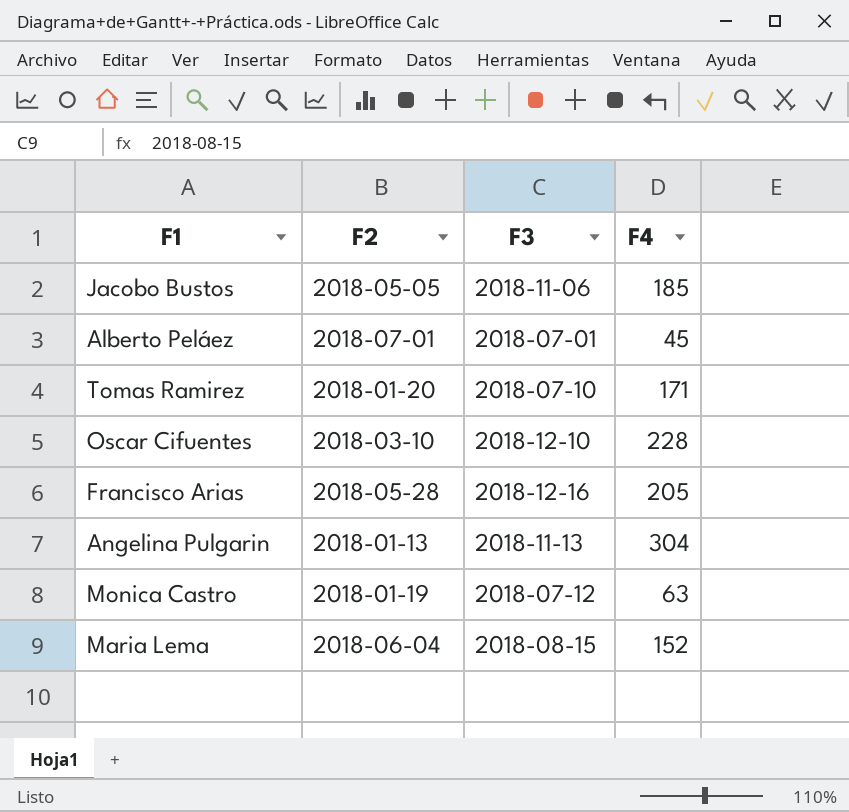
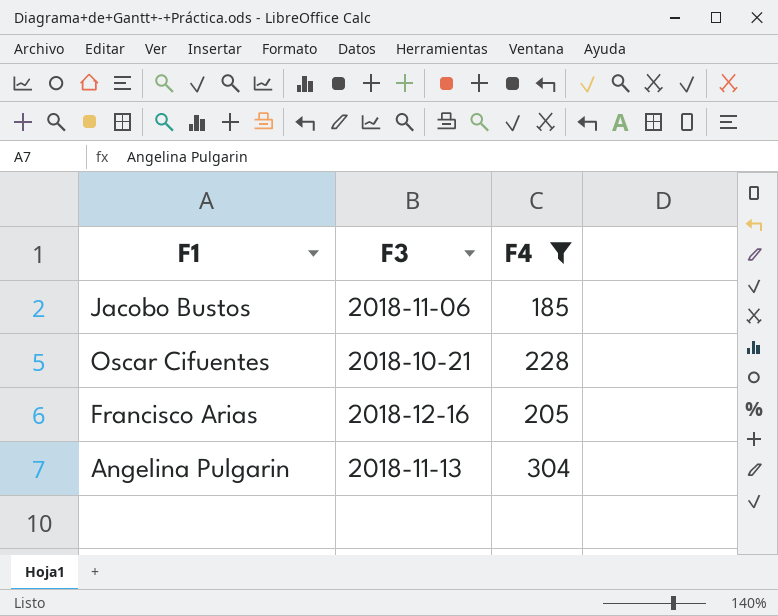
filter: none -> F4 >= 185
column F2 | position: 2 -> none
Oscar Cifuentes | F3: 2018-12-10 -> 2018-10-21

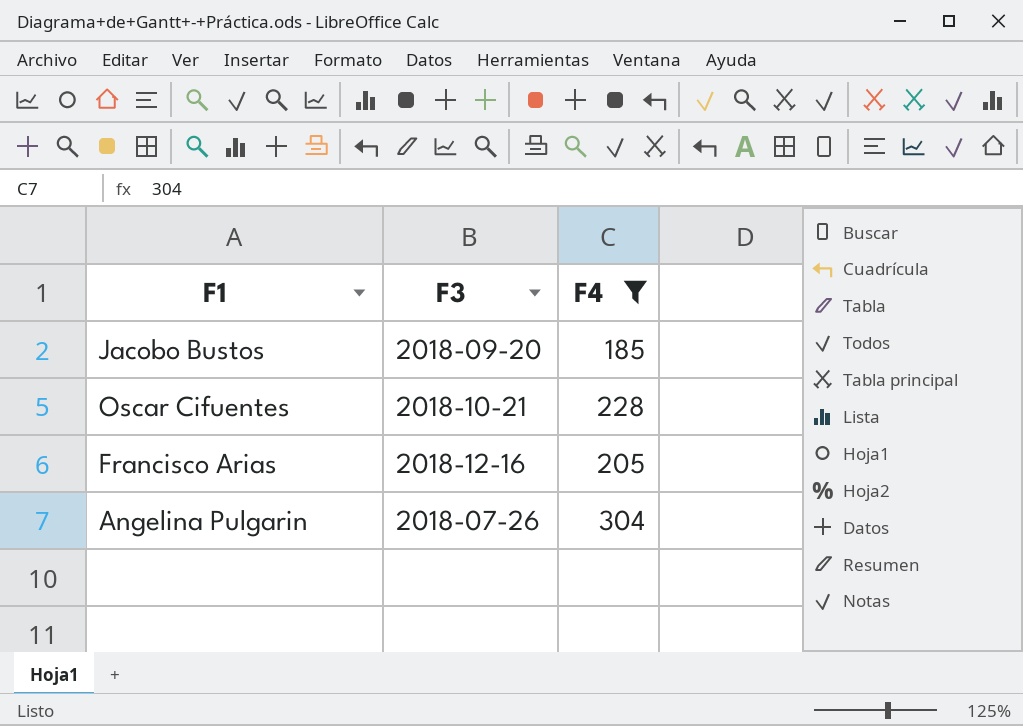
Jacobo Bustos | F3: 2018-11-06 -> 2018-09-20
Angelina Pulgarin | F3: 2018-11-13 -> 2018-07-26

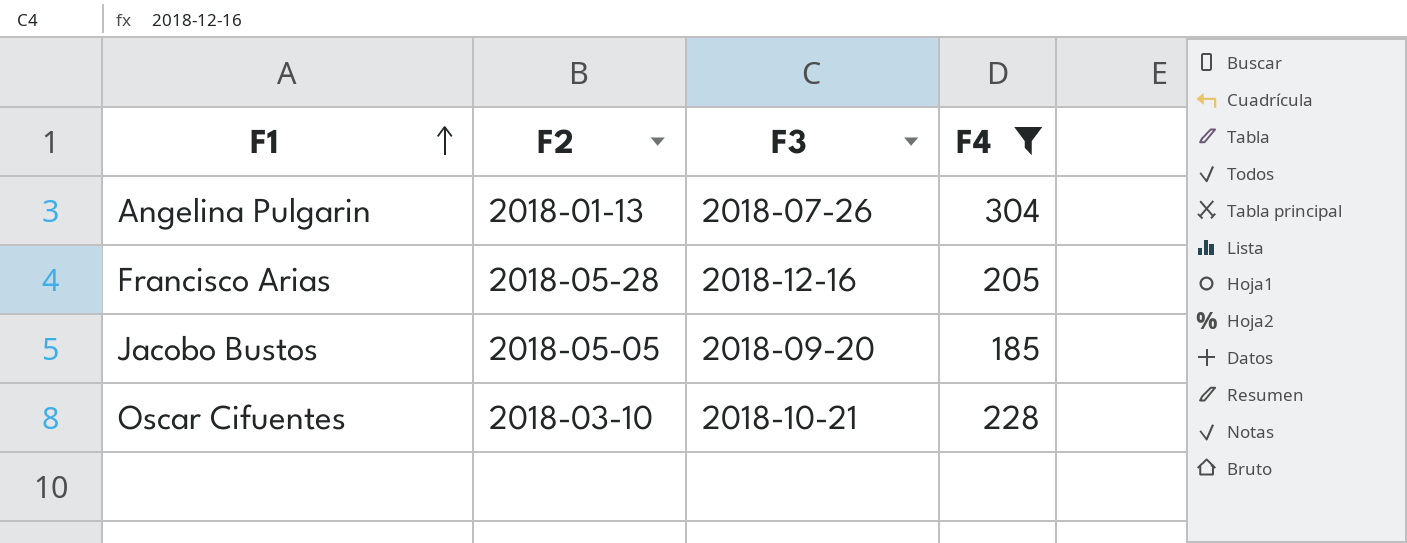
row order: none -> F1 ascending
column F2 | position: none -> 2

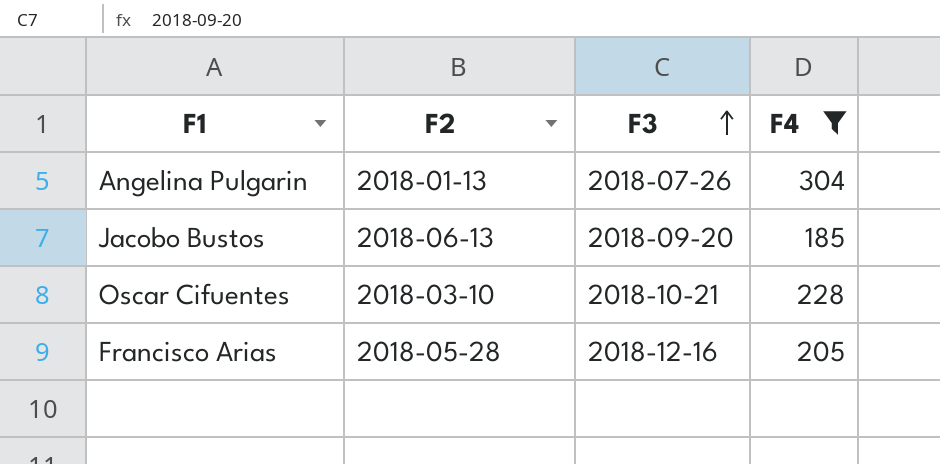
row order: F1 ascending -> F3 ascending
Jacobo Bustos | F2: 2018-05-05 -> 2018-06-13

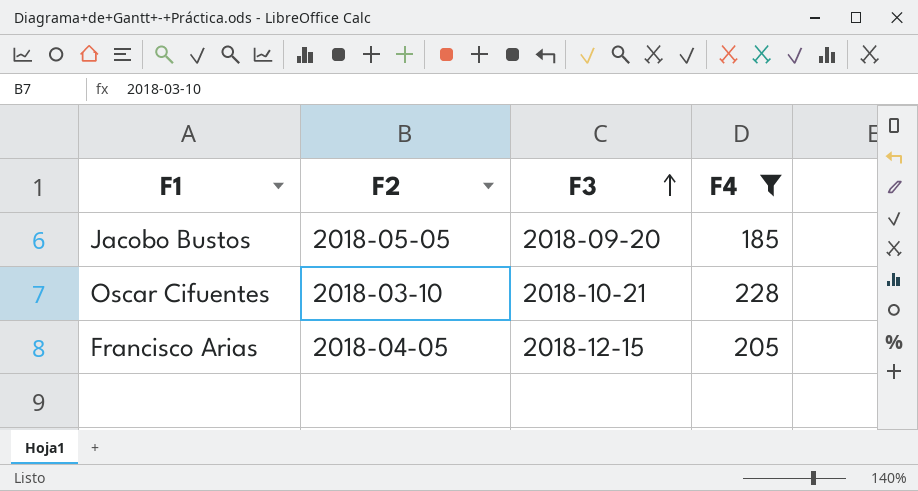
row Angelina Pulgarin: 2018-01-13 | 2018-07-26 | 304 -> none
Jacobo Bustos | F2: 2018-06-13 -> 2018-05-05
Francisco Arias | F2: 2018-05-28 -> 2018-04-05
Francisco Arias | F3: 2018-12-16 -> 2018-12-15

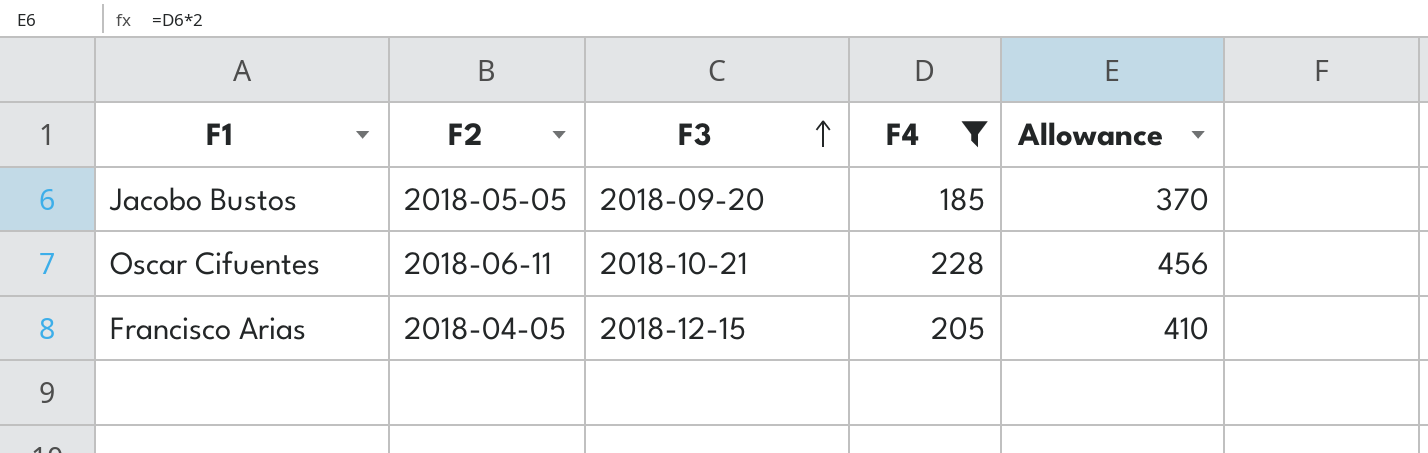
column Allowance | formula: none -> [F4] * 2
Oscar Cifuentes | F2: 2018-03-10 -> 2018-06-11

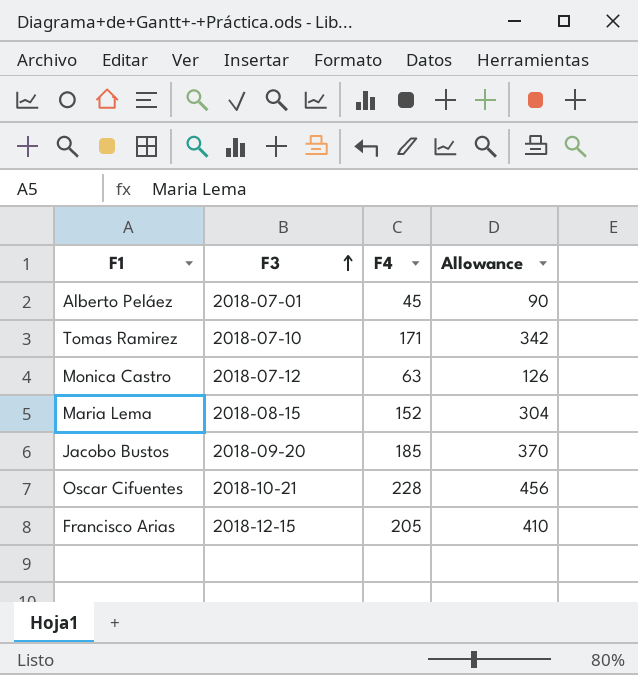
filter: F4 >= 185 -> none
column F2 | position: 2 -> none

